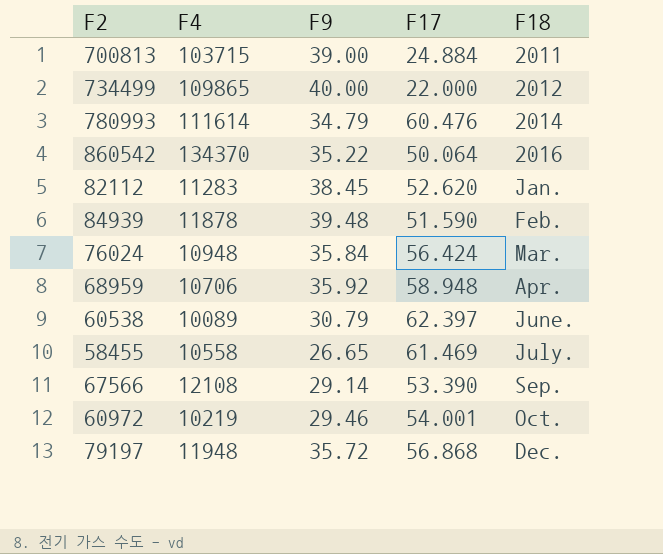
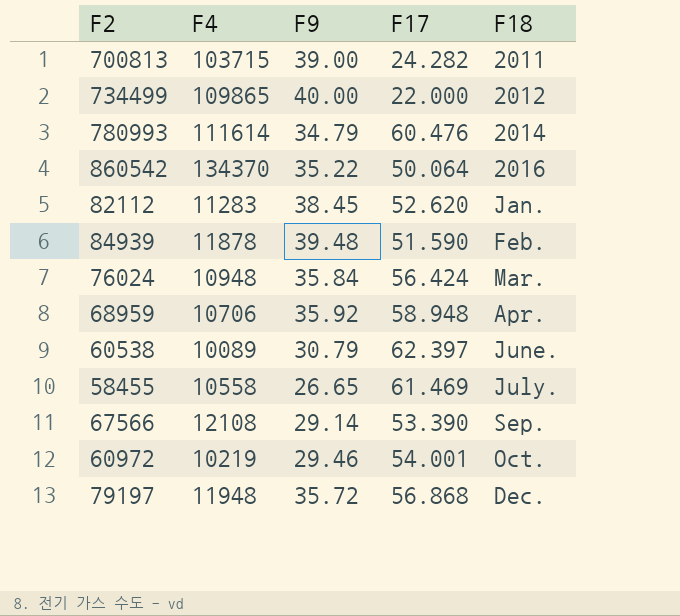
700813 | F17: 24.884 -> 24.282

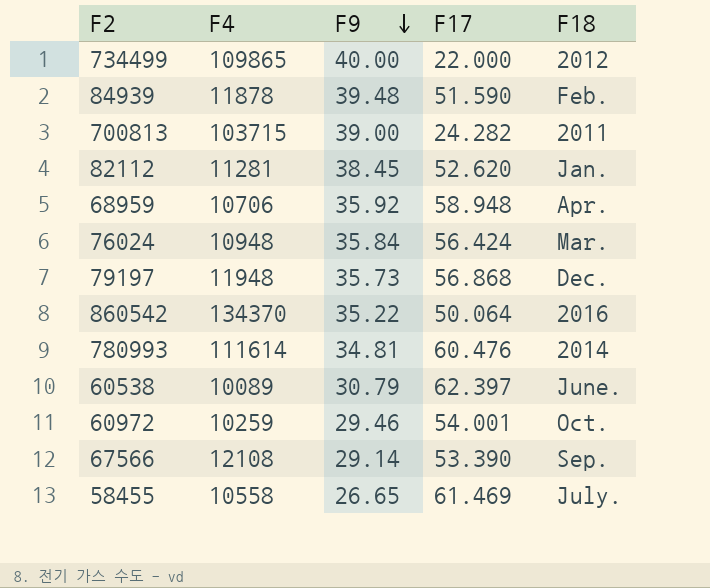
row order: none -> F9 descending
82112 | F4: 11283 -> 11281
79197 | F9: 35.72 -> 35.73
780993 | F9: 34.79 -> 34.81
60972 | F4: 10219 -> 10259

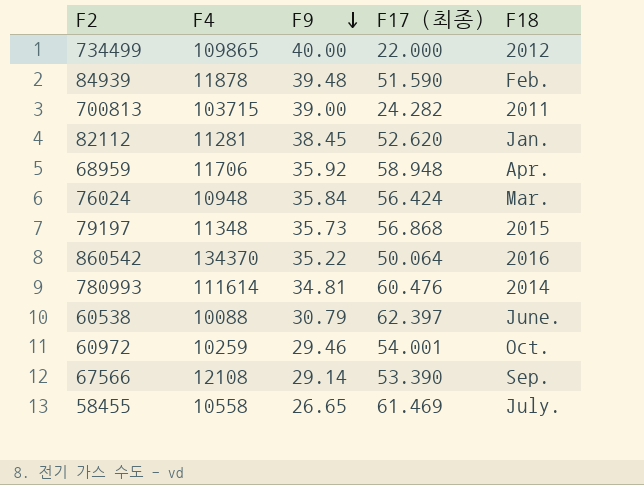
column name: F17 -> F17 (최종)
68959 | F4: 10706 -> 11706
79197 | F4: 11948 -> 11348
79197 | F18: Dec. -> 2015
60538 | F4: 10089 -> 10088

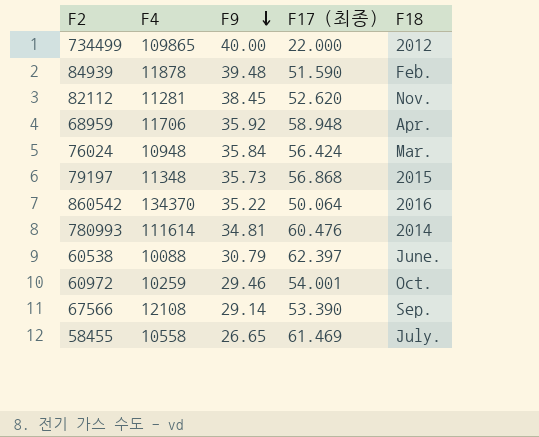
row 700813: 103715 | 39.00 | 24.282 | 2011 -> none
82112 | F18: Jan. -> Nov.

